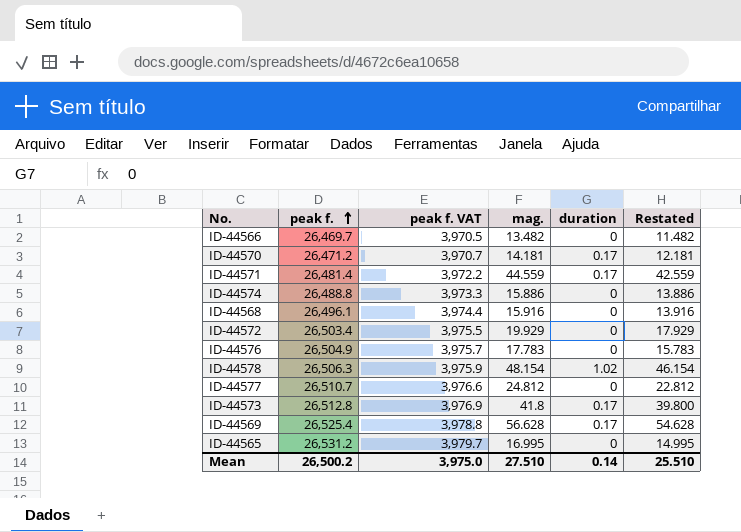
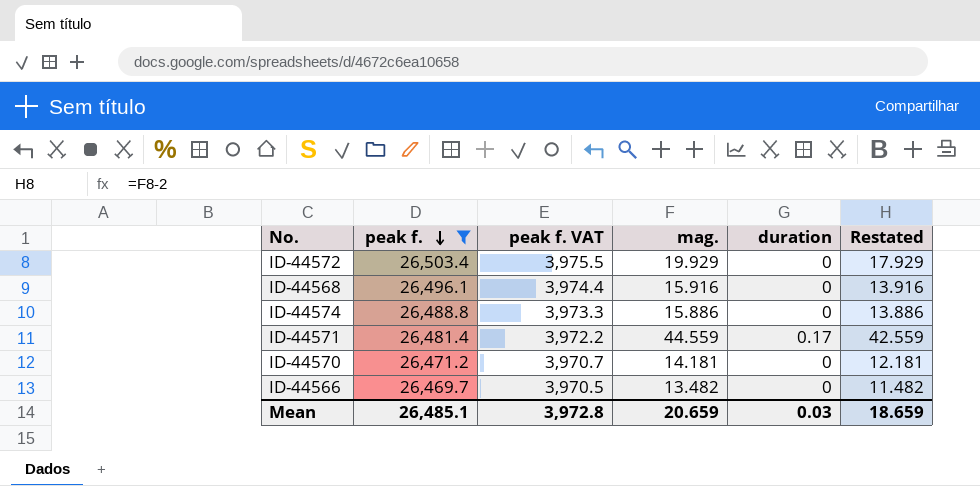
filter: none -> peak f. <= 26,503.4
row order: peak f. ascending -> peak f. descending
ID-44570 | duration: 0.17 -> 0
Mean | peak f.: 26,500.2 -> 26,485.1
Mean | peak f. VAT: 3,975.0 -> 3,972.8
Mean | mag.: 27.510 -> 20.659
Mean | duration: 0.14 -> 0.03
Mean | Restated: 25.510 -> 18.659

